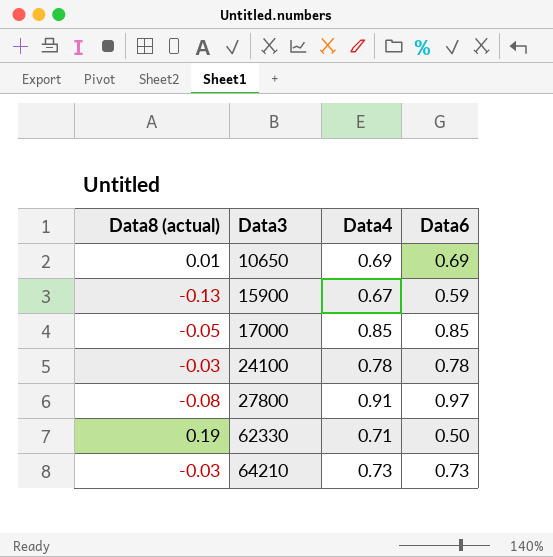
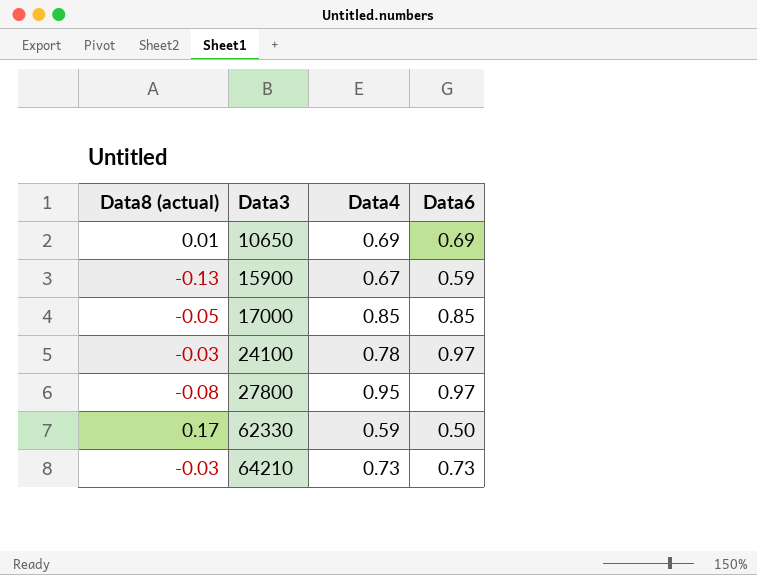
24100 | Data6: 0.78 -> 0.97
27800 | Data4: 0.91 -> 0.95
62330 | Data8 (actual): 0.19 -> 0.17
62330 | Data4: 0.71 -> 0.59

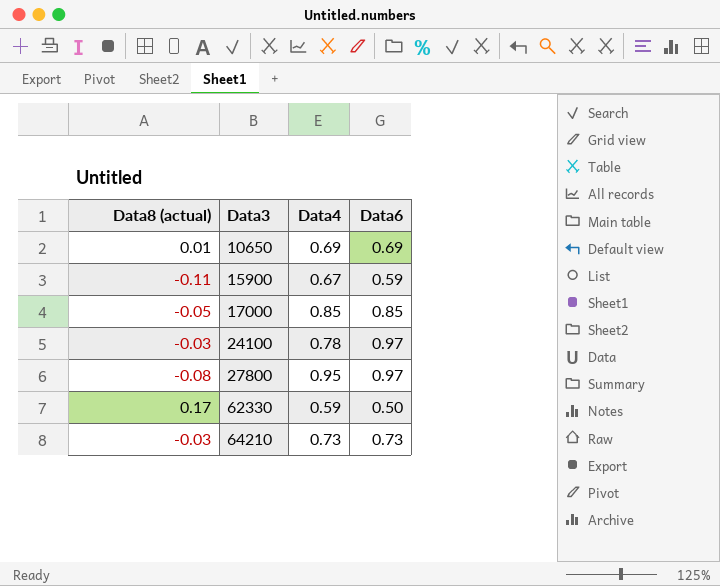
15900 | Data8 (actual): -0.13 -> -0.11

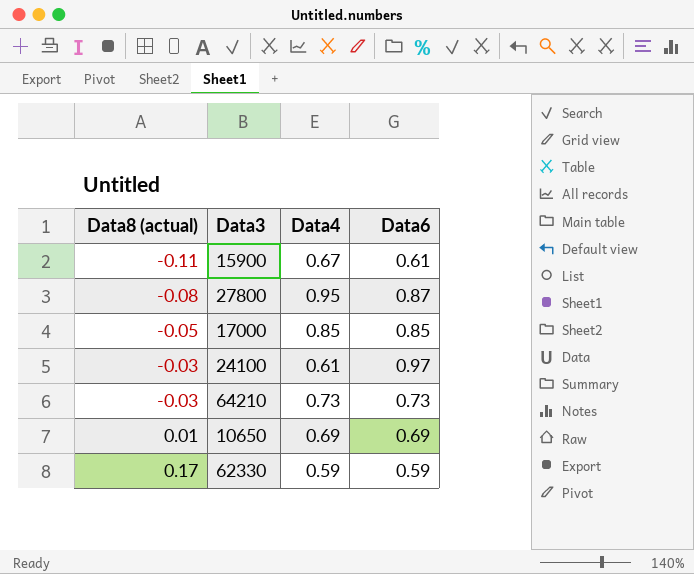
row order: Data3 ascending -> Data8 (actual) ascending
15900 | Data6: 0.59 -> 0.61
27800 | Data6: 0.97 -> 0.87
24100 | Data4: 0.78 -> 0.61
62330 | Data6: 0.50 -> 0.59

